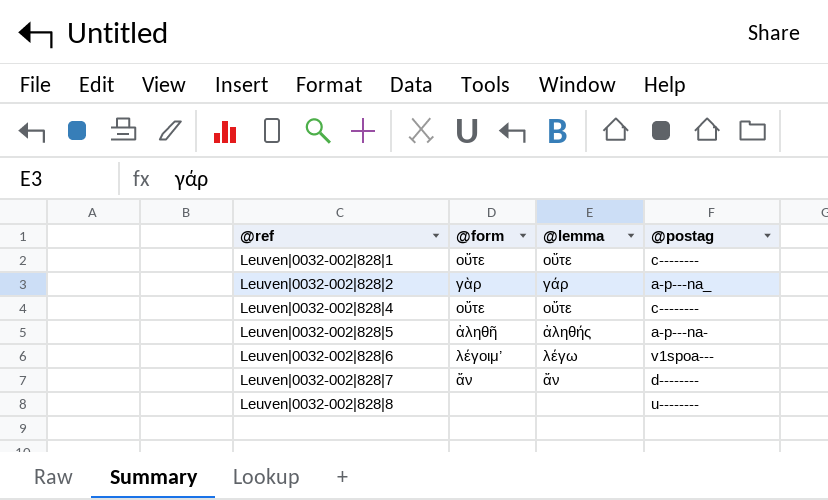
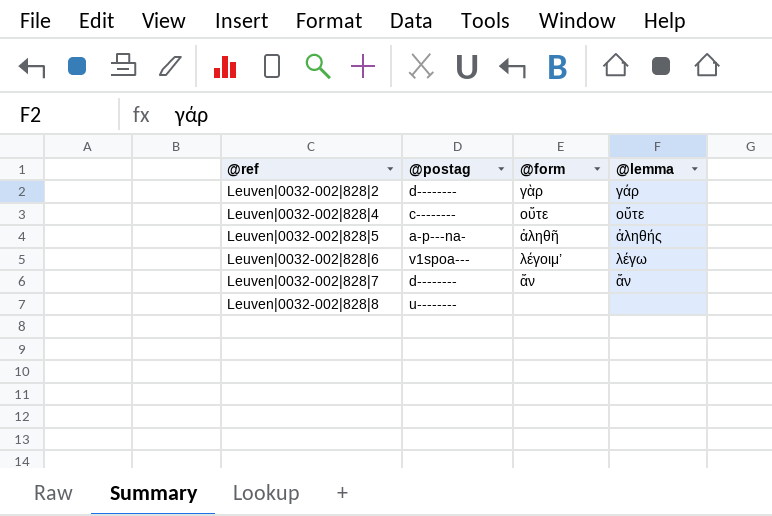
column @postag | position: 4 -> 2
row Leuven|0032-002|828|1: οὔτε | οὔτε | c-------- -> none
Leuven|0032-002|828|2 | @postag: a-p---na_ -> d--------

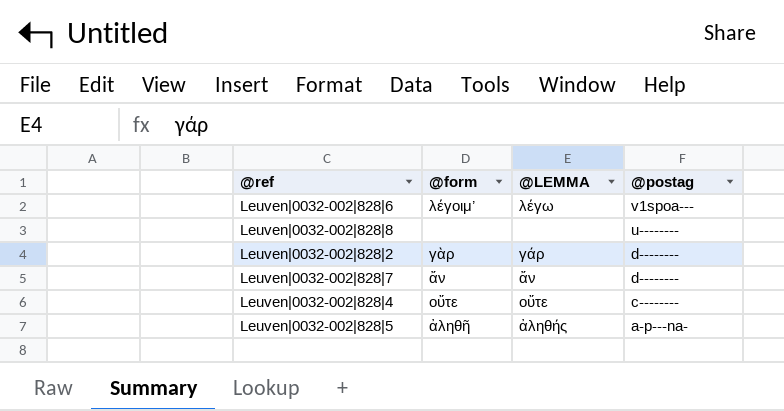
row order: @ref ascending -> @postag descending
column name: @lemma -> @LEMMA
column @postag | position: 2 -> 4

